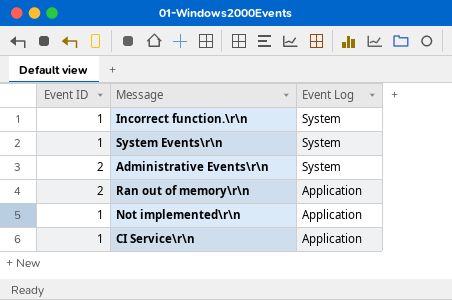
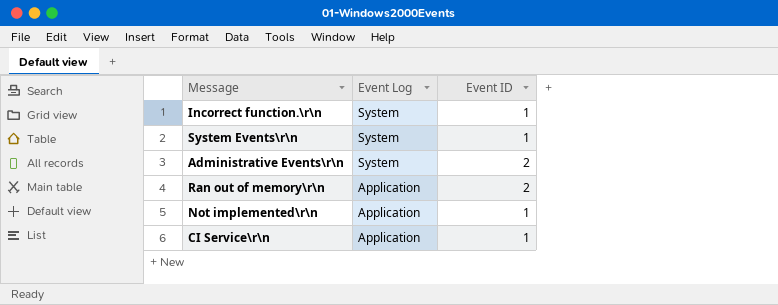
column Event ID | position: 1 -> 3

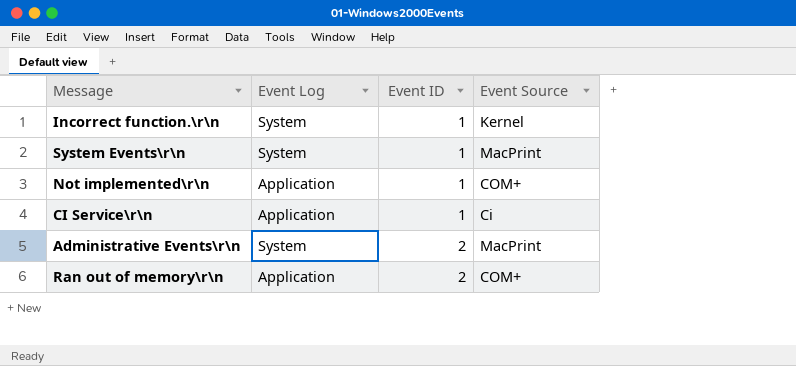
row order: Event Log descending -> Event ID ascending
column Event Source | position: none -> 4

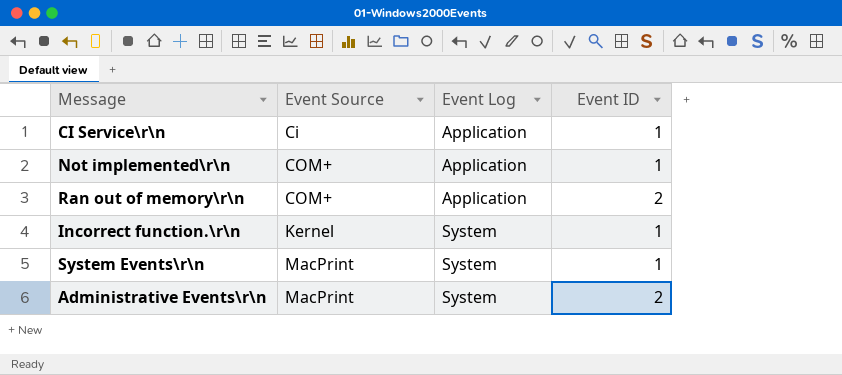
row order: Event ID ascending -> Event Source ascending
column Event Source | position: 4 -> 2

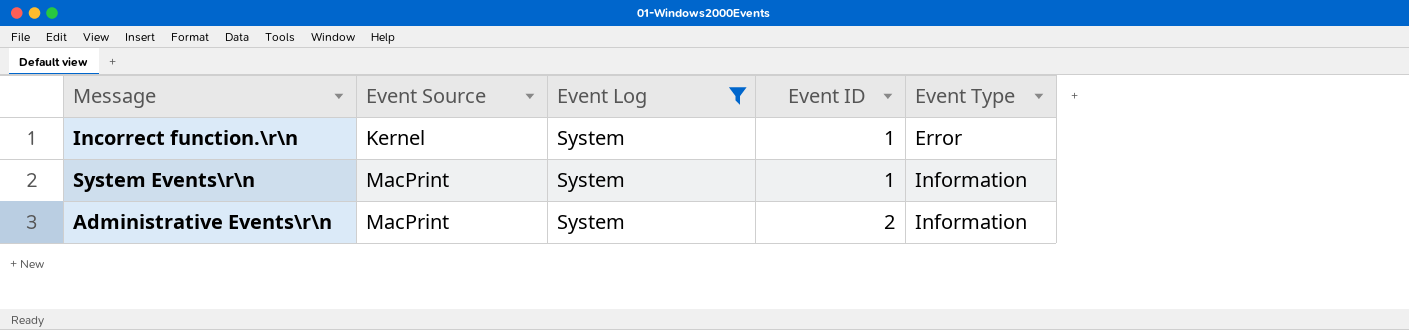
filter: none -> Event Log = System
column Event Type | position: none -> 5

